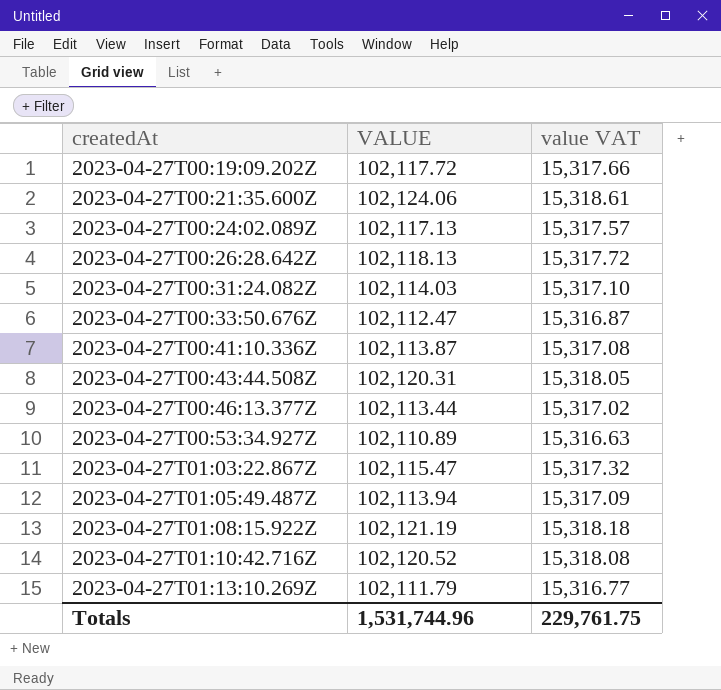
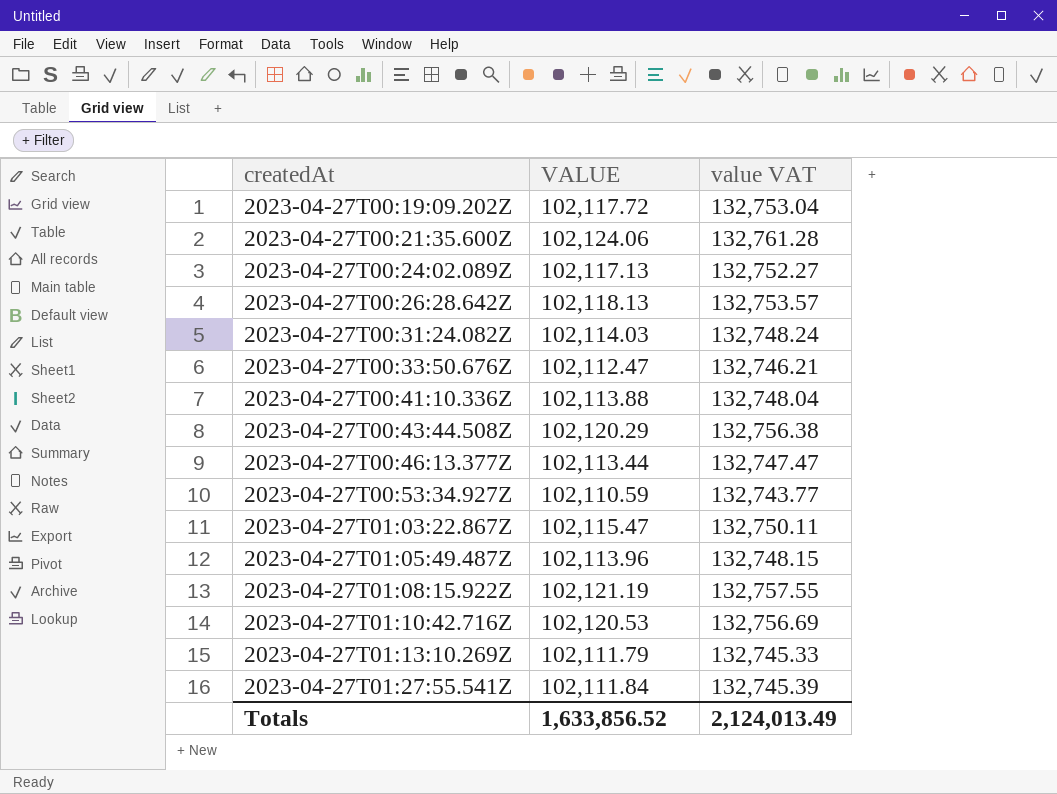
column value VAT | formula: [VALUE] * 0.15 -> [VALUE] * 1.3
2023-04-27T00:41:10.336Z | VALUE: 102,113.87 -> 102,113.88
2023-04-27T00:43:44.508Z | VALUE: 102,120.31 -> 102,120.29
2023-04-27T00:53:34.927Z | VALUE: 102,110.89 -> 102,110.59
2023-04-27T01:05:49.487Z | VALUE: 102,113.94 -> 102,113.96
2023-04-27T01:10:42.716Z | VALUE: 102,120.52 -> 102,120.53
row 2023-04-27T01:27:55.541Z: none -> 102,111.84 | 132,745.39
Totals | VALUE: 1,531,744.96 -> 1,633,856.52
Totals | value VAT: 229,761.75 -> 2,124,013.49

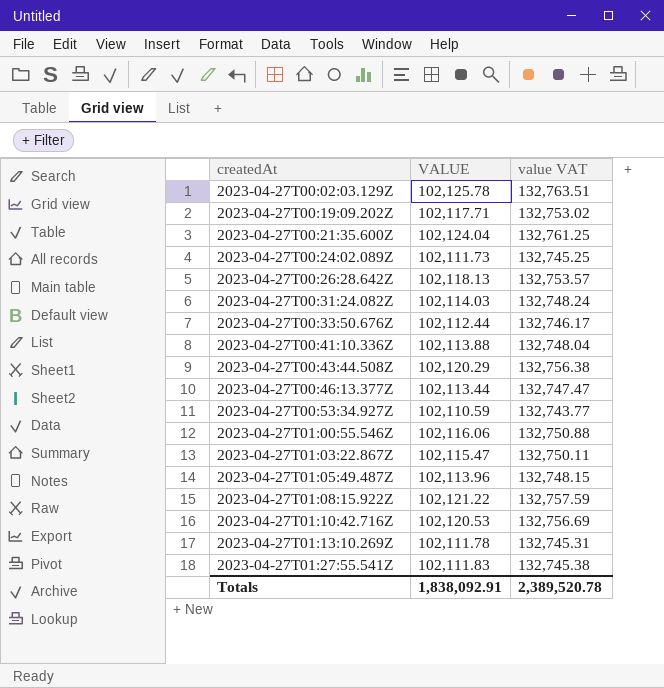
row 2023-04-27T00:02:03.129Z: none -> 102,125.78 | 132,763.51
2023-04-27T00:19:09.202Z | VALUE: 102,117.72 -> 102,117.71
2023-04-27T00:19:09.202Z | value VAT: 132,753.04 -> 132,753.02
2023-04-27T00:21:35.600Z | VALUE: 102,124.06 -> 102,124.04
2023-04-27T00:21:35.600Z | value VAT: 132,761.28 -> 132,761.25
2023-04-27T00:24:02.089Z | VALUE: 102,117.13 -> 102,111.73
2023-04-27T00:24:02.089Z | value VAT: 132,752.27 -> 132,745.25
2023-04-27T00:33:50.676Z | VALUE: 102,112.47 -> 102,112.44
2023-04-27T00:33:50.676Z | value VAT: 132,746.21 -> 132,746.17
row 2023-04-27T01:00:55.546Z: none -> 102,116.06 | 132,750.88
2023-04-27T01:08:15.922Z | VALUE: 102,121.19 -> 102,121.22
2023-04-27T01:08:15.922Z | value VAT: 132,757.55 -> 132,757.59
2023-04-27T01:13:10.269Z | VALUE: 102,111.79 -> 102,111.78
2023-04-27T01:13:10.269Z | value VAT: 132,745.33 -> 132,745.31
2023-04-27T01:27:55.541Z | VALUE: 102,111.84 -> 102,111.83
2023-04-27T01:27:55.541Z | value VAT: 132,745.39 -> 132,745.38
Totals | VALUE: 1,633,856.52 -> 1,838,092.91
Totals | value VAT: 2,124,013.49 -> 2,389,520.78

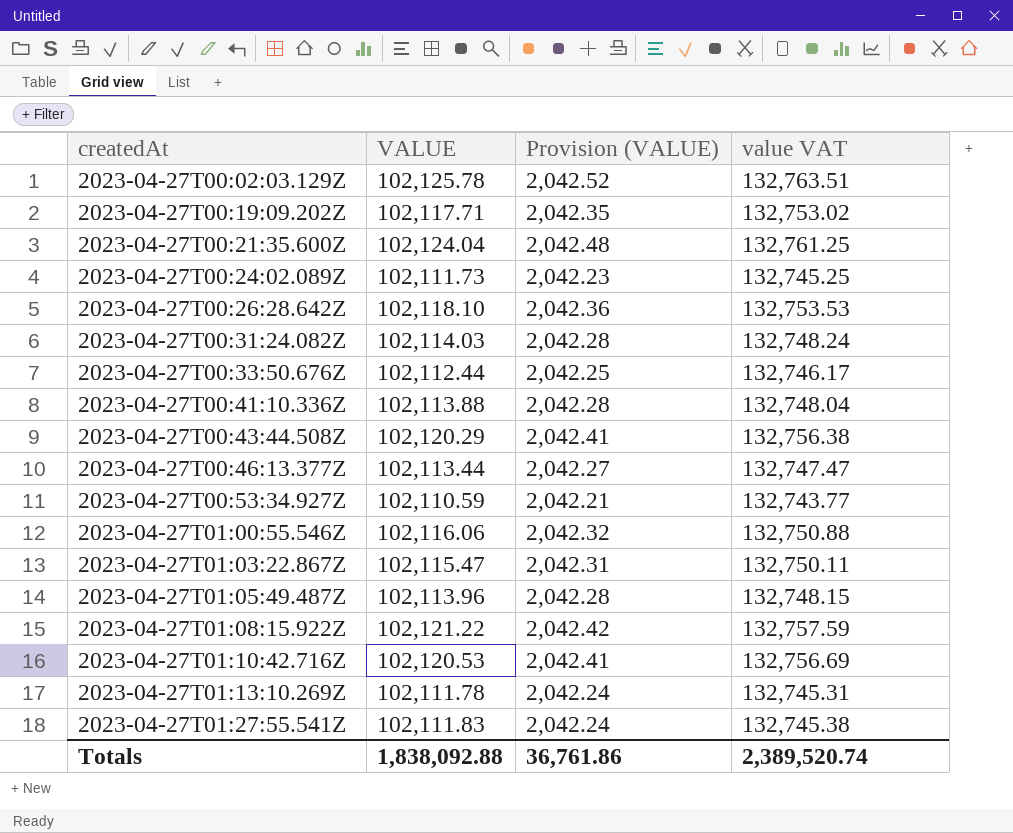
column Provision (VALUE) | formula: none -> [VALUE] * 0.02
2023-04-27T00:26:28.642Z | VALUE: 102,118.13 -> 102,118.10
2023-04-27T00:26:28.642Z | value VAT: 132,753.57 -> 132,753.53
Totals | VALUE: 1,838,092.91 -> 1,838,092.88
Totals | value VAT: 2,389,520.78 -> 2,389,520.74

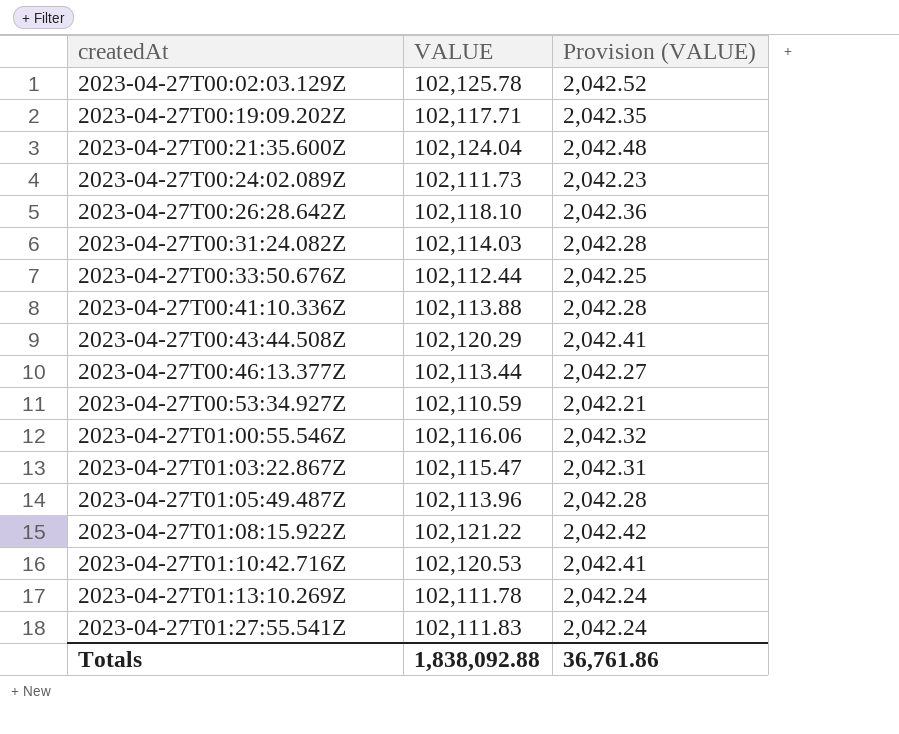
column value VAT | formula: [VALUE] * 1.3 -> none

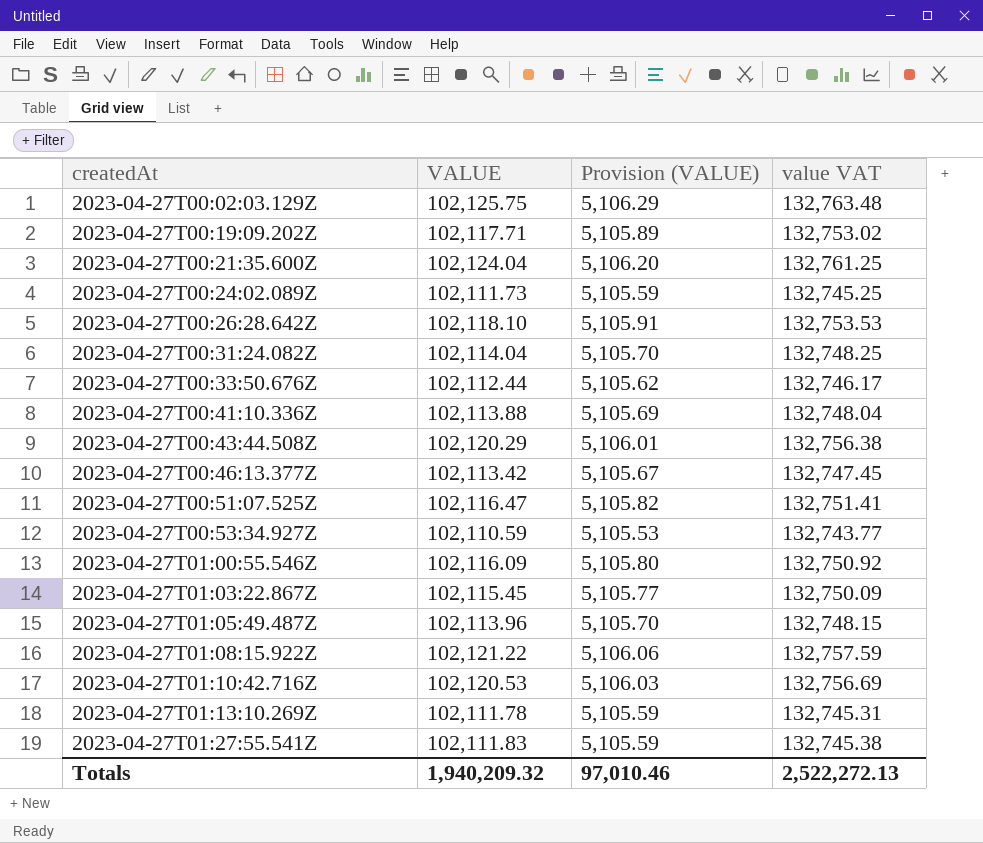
column Provision (VALUE) | formula: [VALUE] * 0.02 -> [VALUE] * 0.05
column value VAT | formula: none -> [VALUE] * 1.3
2023-04-27T00:02:03.129Z | VALUE: 102,125.78 -> 102,125.75
2023-04-27T00:31:24.082Z | VALUE: 102,114.03 -> 102,114.04
2023-04-27T00:46:13.377Z | VALUE: 102,113.44 -> 102,113.42
row 2023-04-27T00:51:07.525Z: none -> 102,116.47 | 5,105.82 | 132,751.41
2023-04-27T01:00:55.546Z | VALUE: 102,116.06 -> 102,116.09
2023-04-27T01:03:22.867Z | VALUE: 102,115.47 -> 102,115.45
Totals | VALUE: 1,838,092.88 -> 1,940,209.32
Totals | Provision (VALUE): 36,761.86 -> 97,010.46

